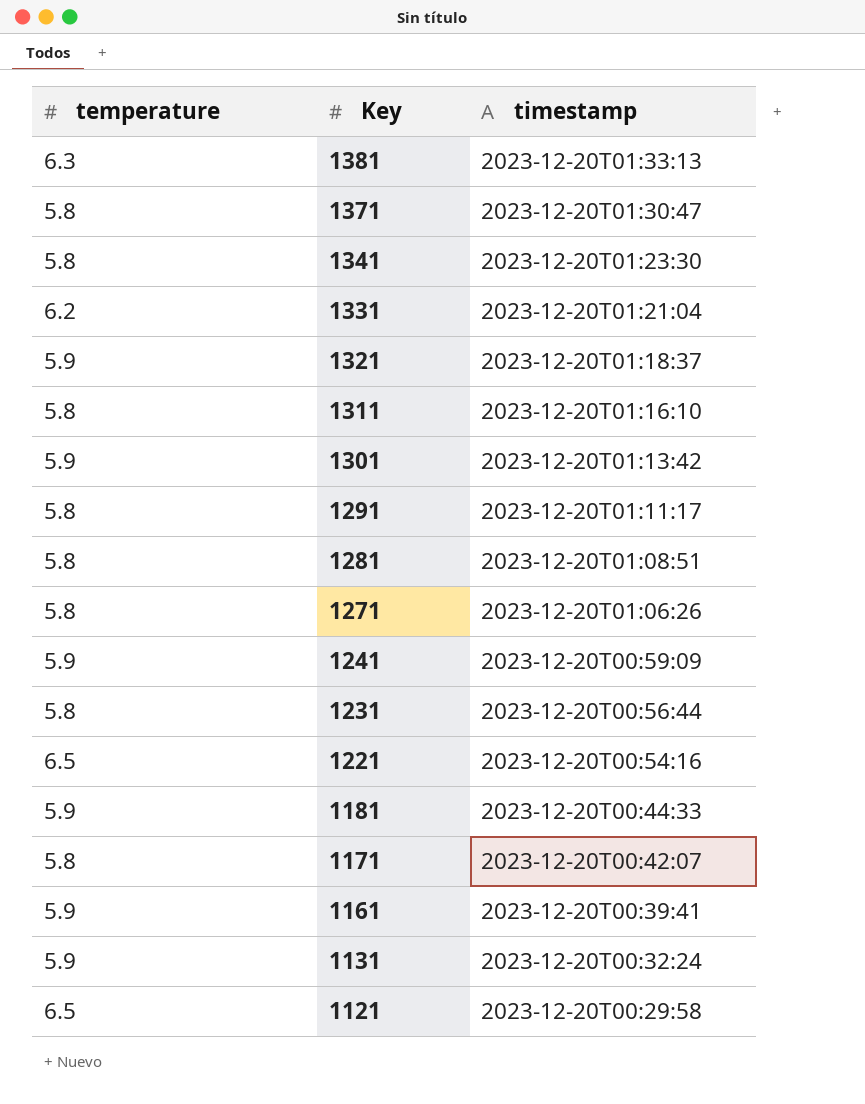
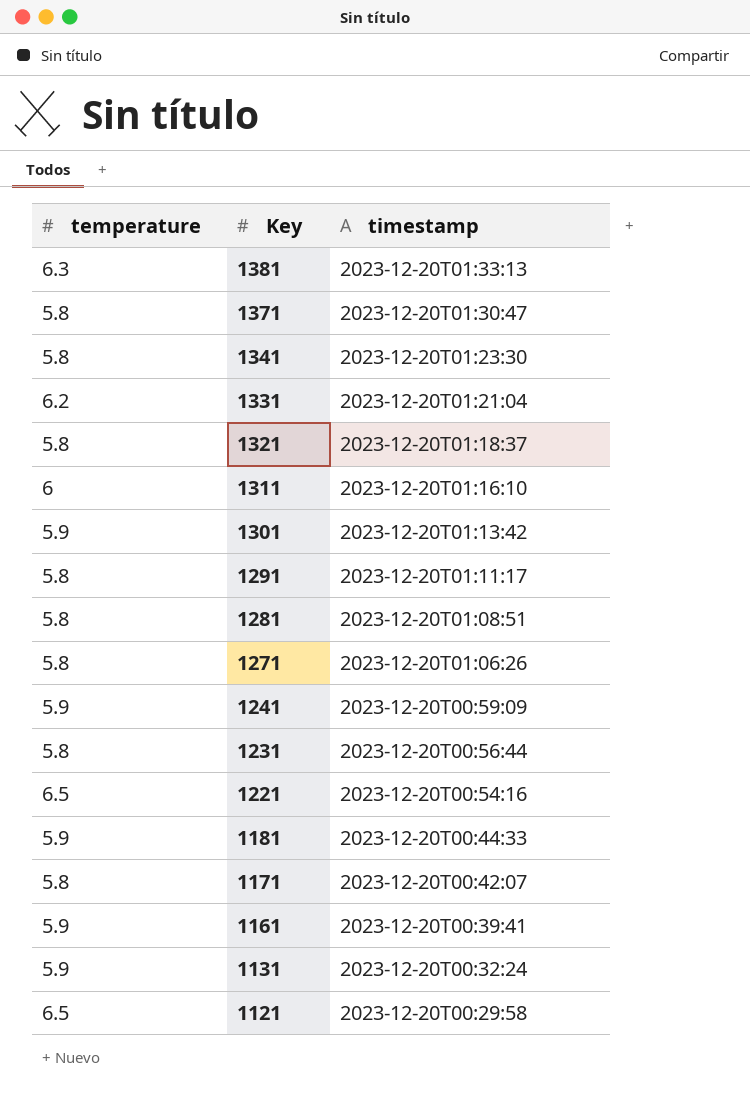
1321 | temperature: 5.9 -> 5.8
1311 | temperature: 5.8 -> 6

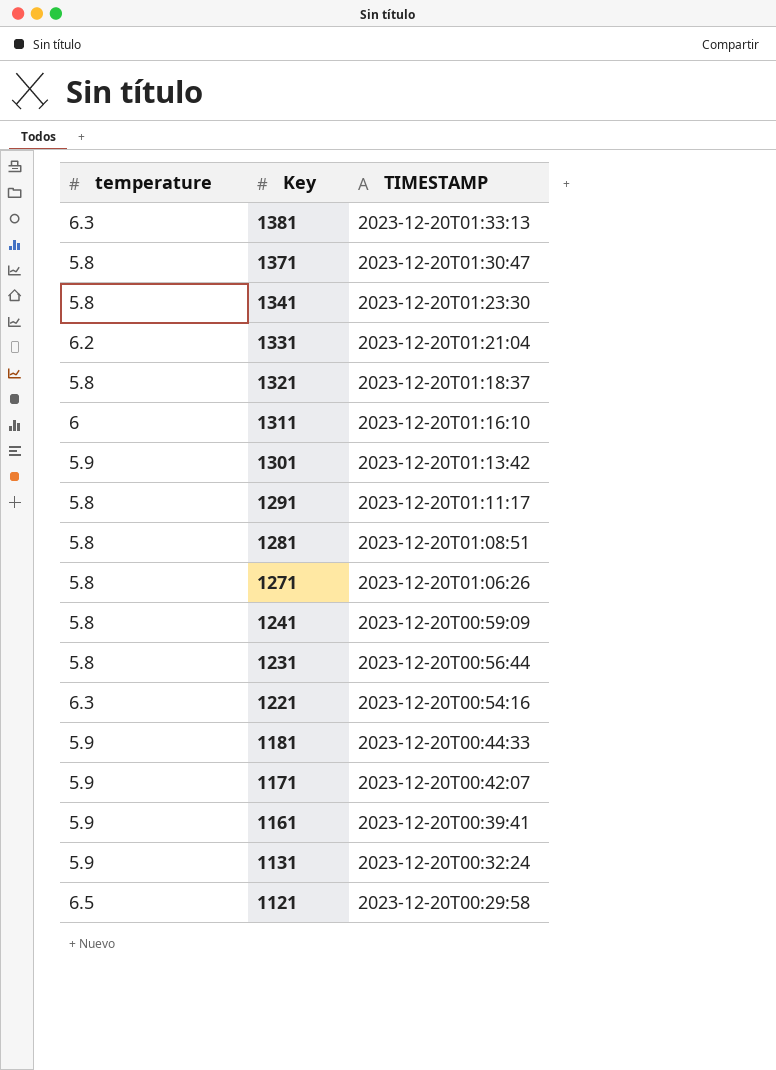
column name: timestamp -> TIMESTAMP
1241 | temperature: 5.9 -> 5.8
1221 | temperature: 6.5 -> 6.3
1171 | temperature: 5.8 -> 5.9

